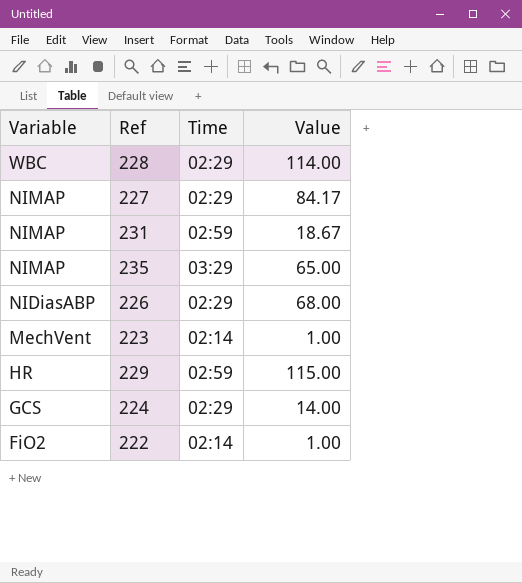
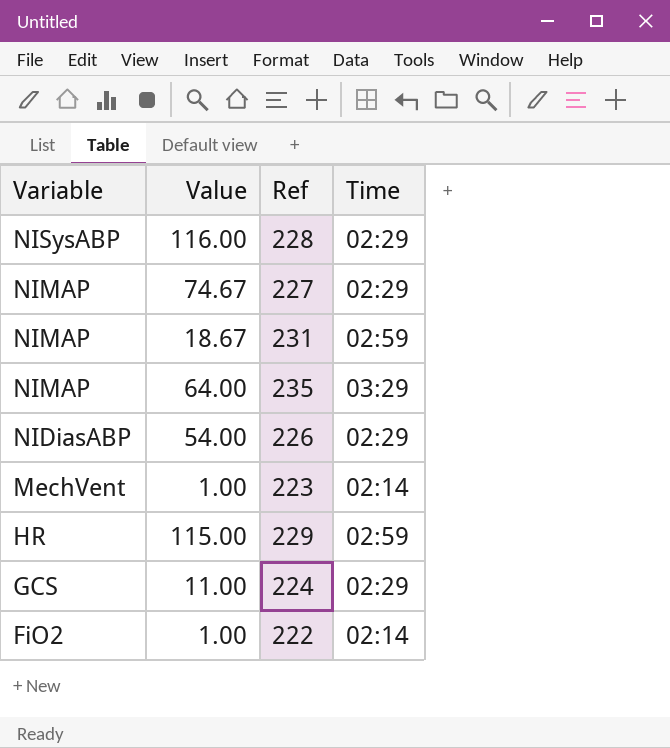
column Value | position: 4 -> 2
228 | Variable: WBC -> NISysABP
228 | Value: 114.00 -> 116.00
227 | Value: 84.17 -> 74.67
235 | Value: 65.00 -> 64.00
226 | Value: 68.00 -> 54.00
224 | Value: 14.00 -> 11.00

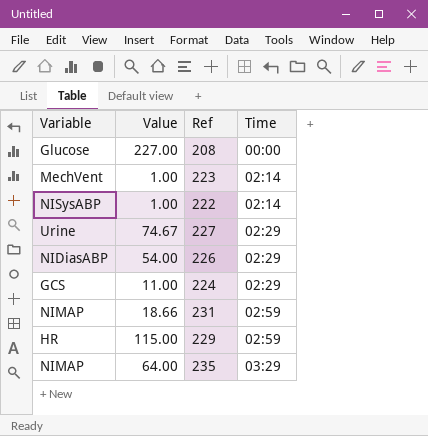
row order: Variable descending -> Time ascending
row 228: NISysABP | 116.00 | 02:29 -> none
row 208: none -> Glucose | 227.00 | 00:00
222 | Variable: FiO2 -> NISysABP
227 | Variable: NIMAP -> Urine
231 | Value: 18.67 -> 18.66

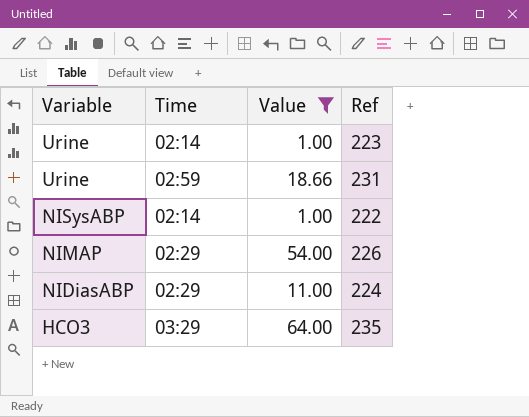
filter: none -> Value <= 64.00
row order: Time ascending -> Variable descending
column Time | position: 4 -> 2
223 | Variable: MechVent -> Urine
231 | Variable: NIMAP -> Urine
226 | Variable: NIDiasABP -> NIMAP
224 | Variable: GCS -> NIDiasABP
235 | Variable: NIMAP -> HCO3

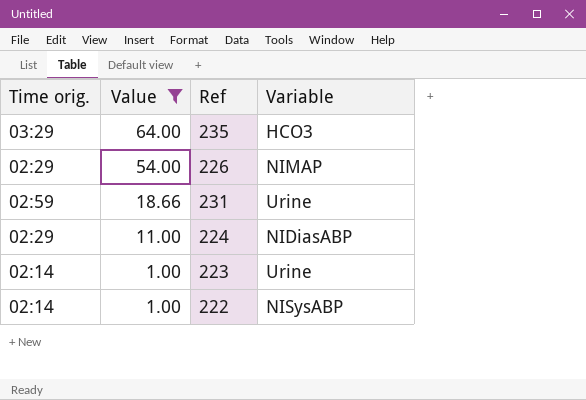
row order: Variable descending -> Value descending
column name: Time -> Time orig.
column Variable | position: 1 -> 4

